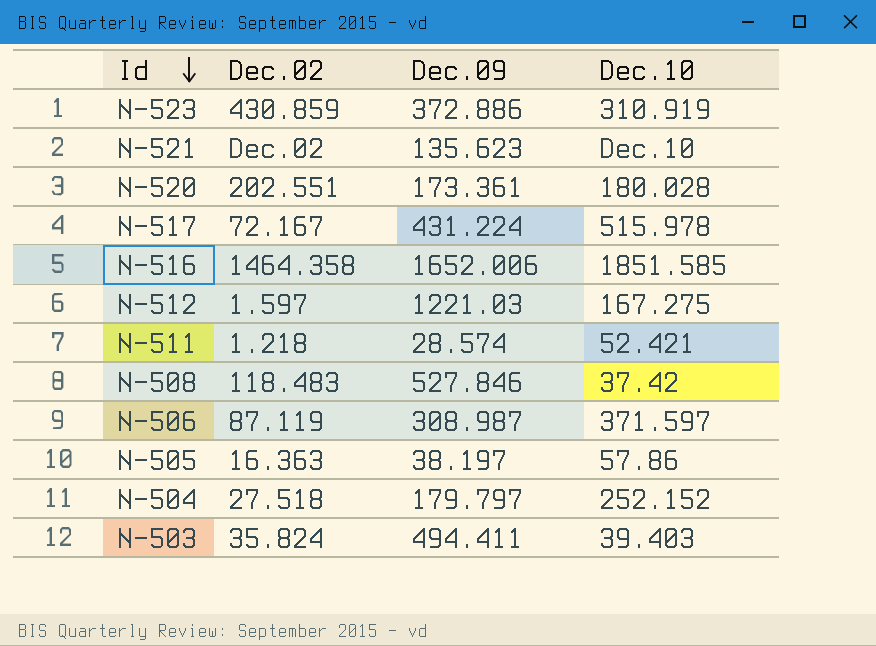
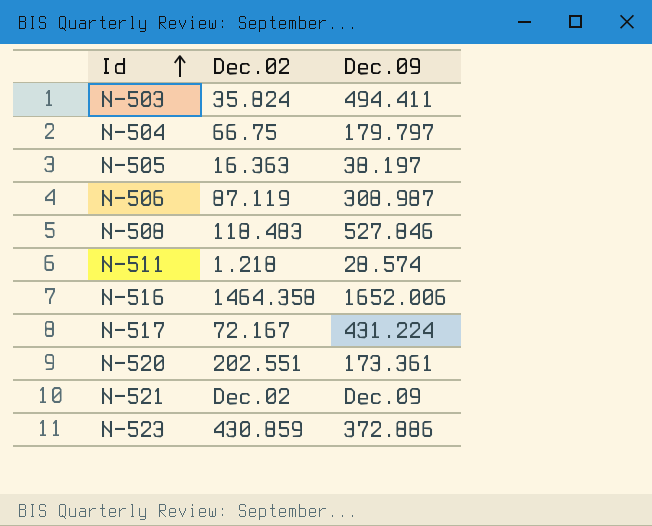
row order: Id descending -> Id ascending
column Dec.10 | position: 4 -> none
row N-512: 1.597 | 1221.03 | 167.275 -> none
N-504 | Dec.02: 27.518 -> 66.75
N-521 | Dec.09: 135.623 -> Dec.09

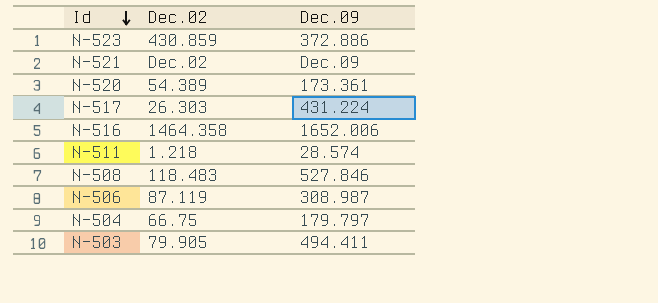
row order: Id ascending -> Id descending
row N-505: 16.363 | 38.197 -> none
N-520 | Dec.02: 202.551 -> 54.389
N-517 | Dec.02: 72.167 -> 26.303
N-503 | Dec.02: 35.824 -> 79.905

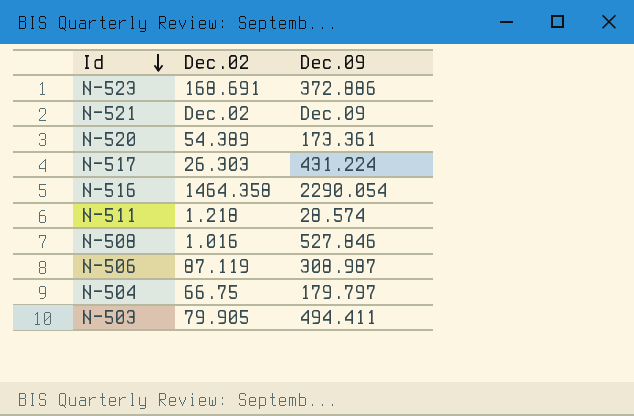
N-523 | Dec.02: 430.859 -> 168.691
N-516 | Dec.09: 1652.006 -> 2290.054
N-508 | Dec.02: 118.483 -> 1.016

